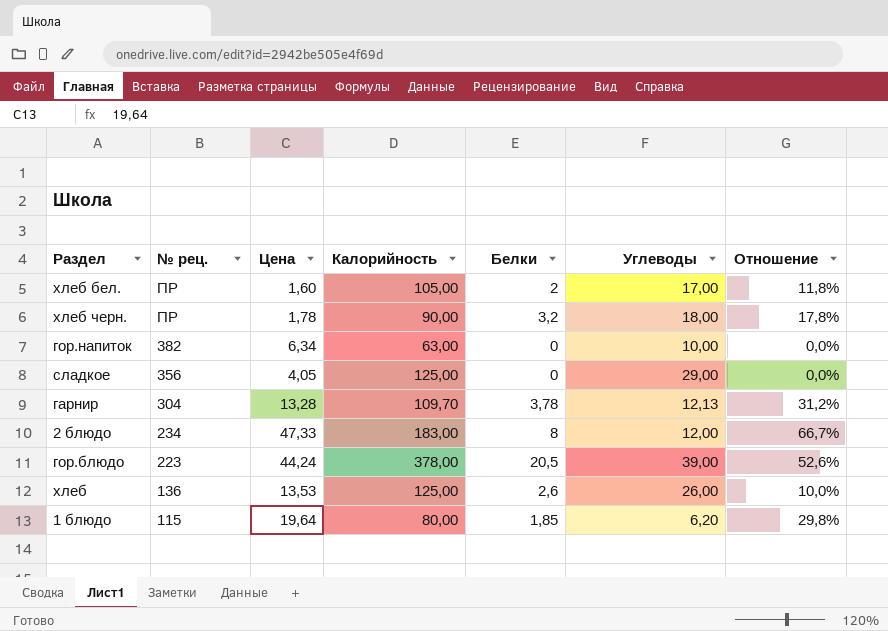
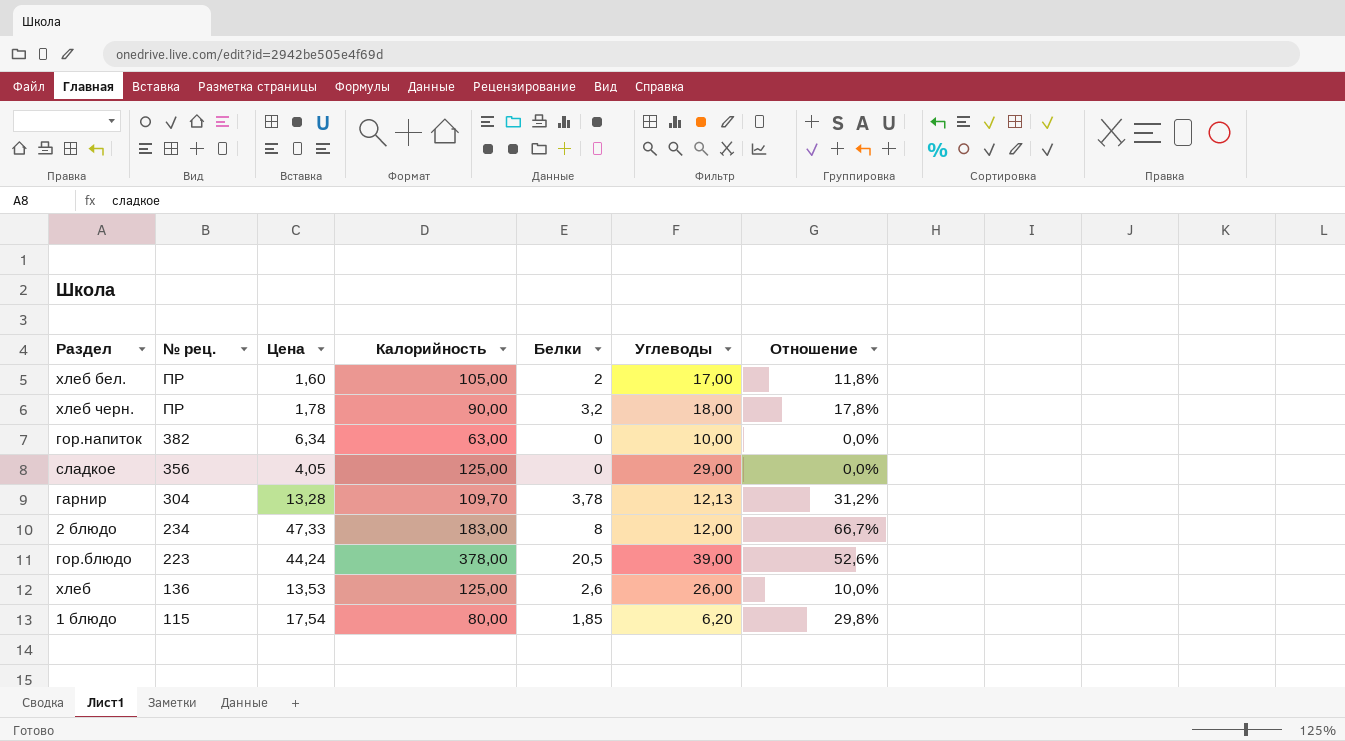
1 блюдо | Цена: 19,64 -> 17,54

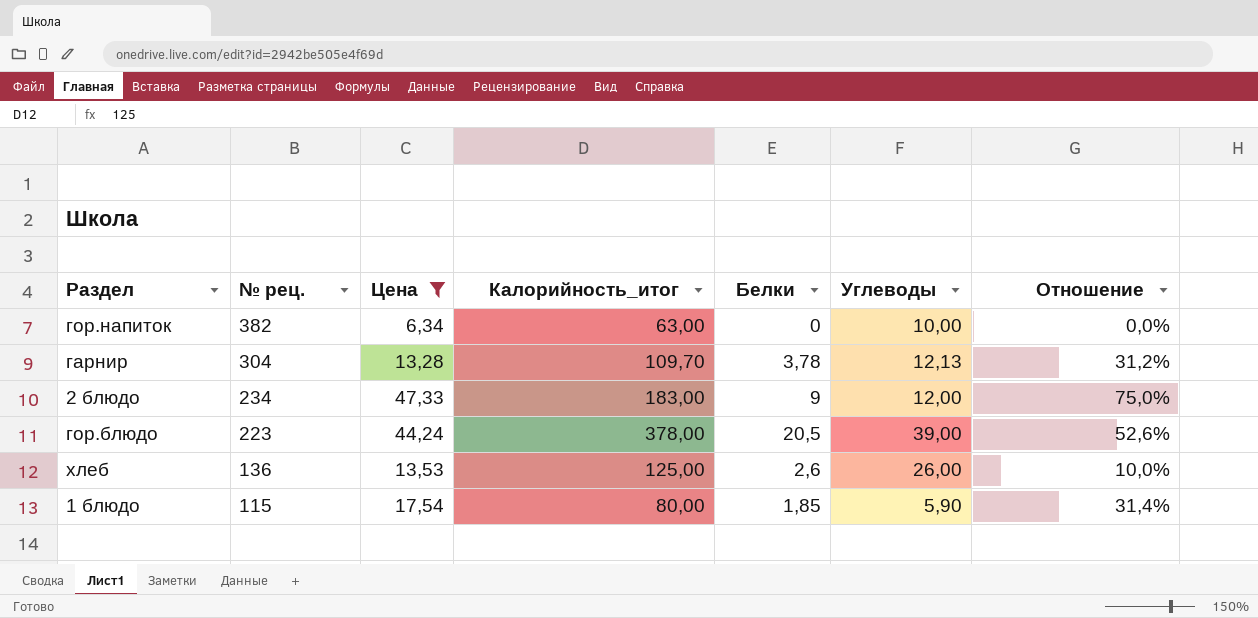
filter: none -> Цена >= 6,34
column name: Калорийность -> Калорийность_итог
2 блюдо | Белки: 8 -> 9
2 блюдо | Отношение: 66,7% -> 75,0%
1 блюдо | Углеводы: 6,20 -> 5,90
1 блюдо | Отношение: 29,8% -> 31,4%

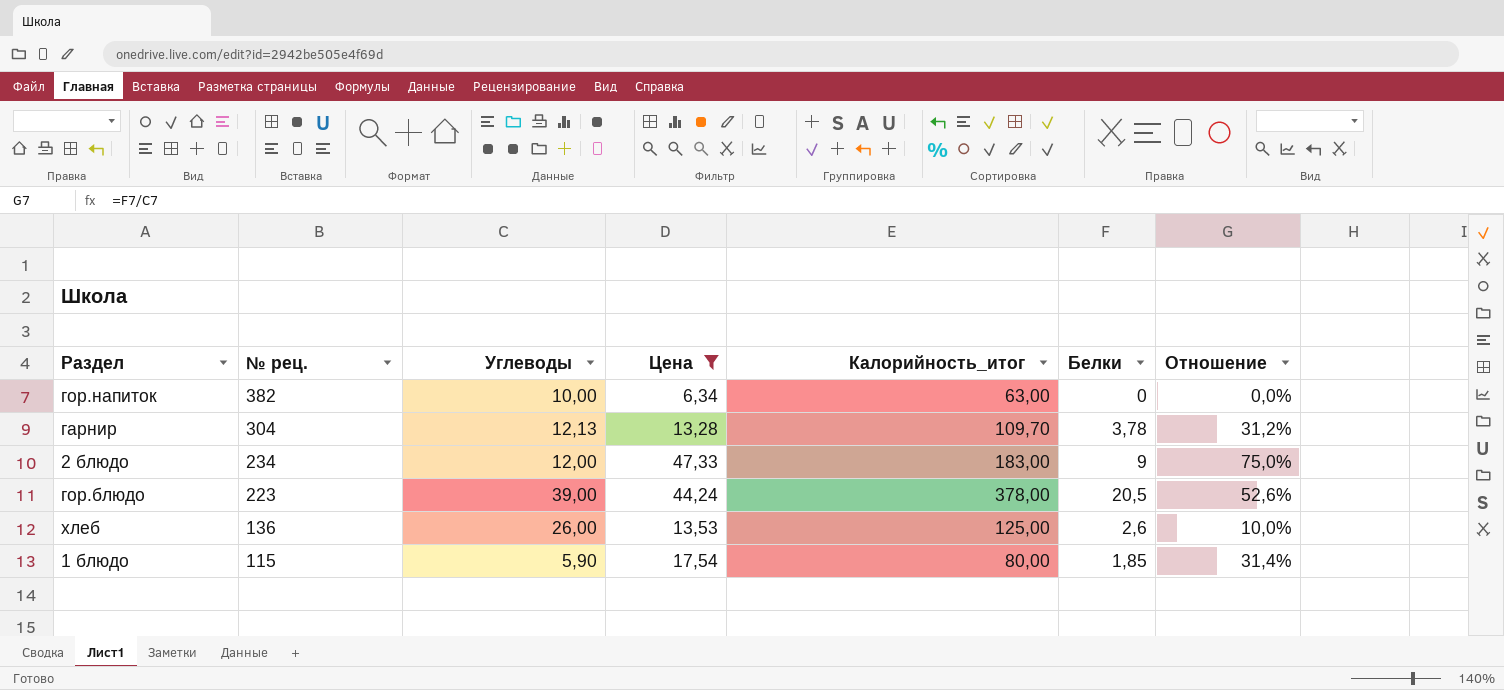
column Углеводы | position: 6 -> 3

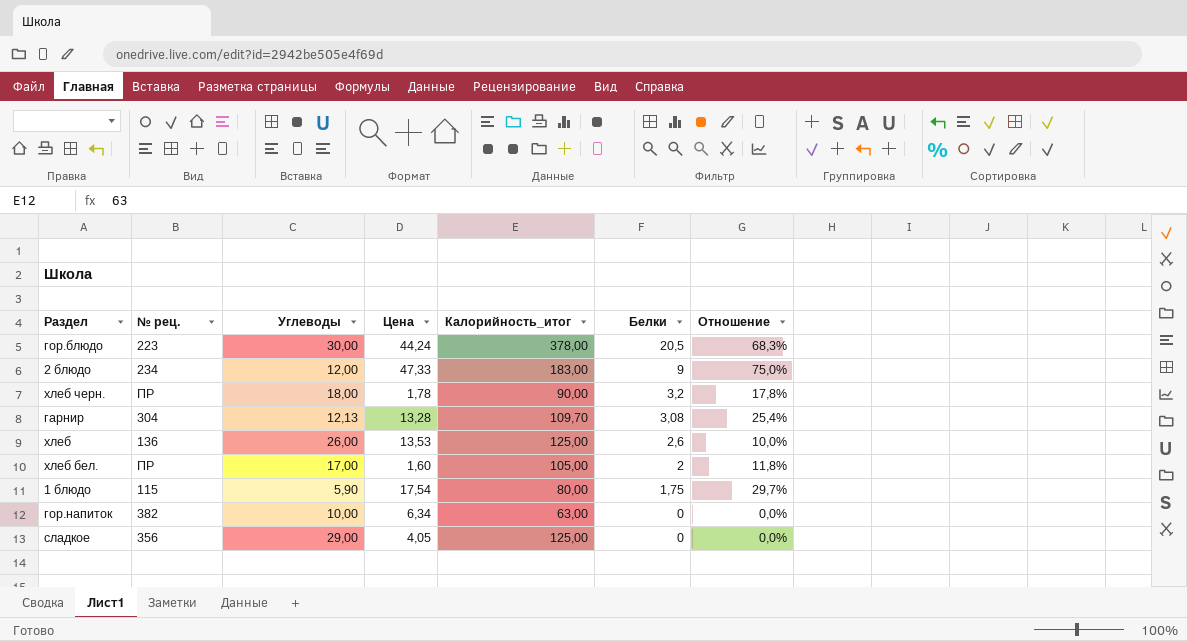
filter: Цена >= 6,34 -> none
row order: № рец. descending -> Белки descending
гор.блюдо | Углеводы: 39,00 -> 30,00
гор.блюдо | Отношение: 52,6% -> 68,3%
гарнир | Белки: 3,78 -> 3,08
гарнир | Отношение: 31,2% -> 25,4%
1 блюдо | Белки: 1,85 -> 1,75
1 блюдо | Отношение: 31,4% -> 29,7%

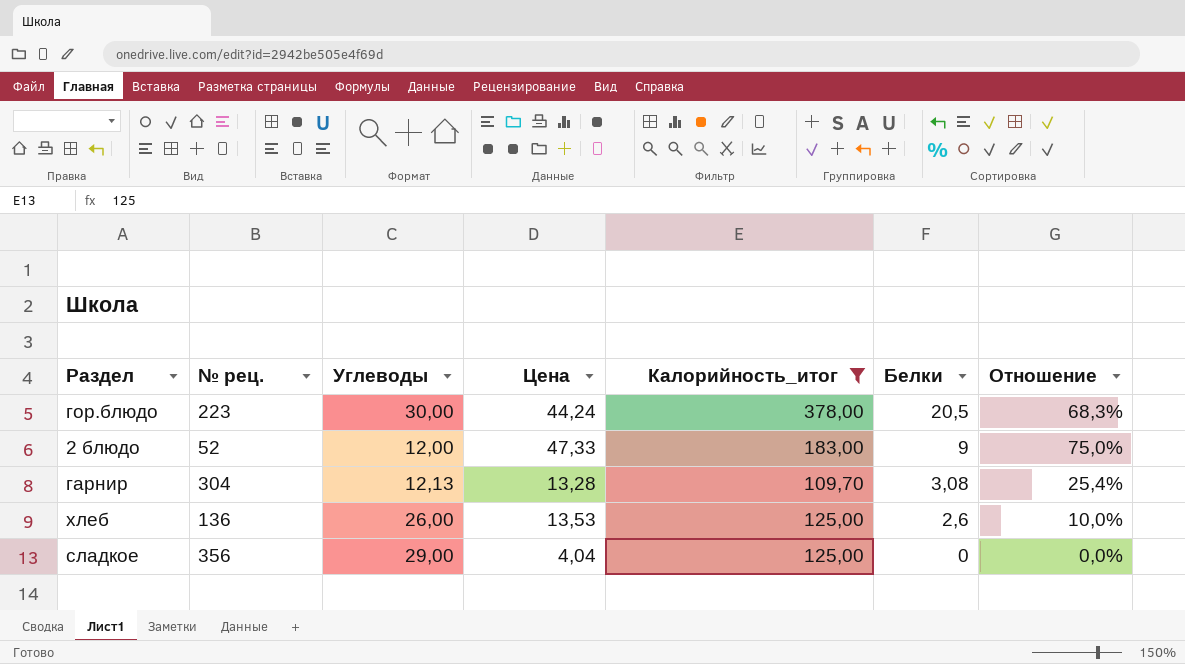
filter: none -> Калорийность_итог >= 109,70
2 блюдо | № рец.: 234 -> 52
сладкое | Цена: 4,05 -> 4,04

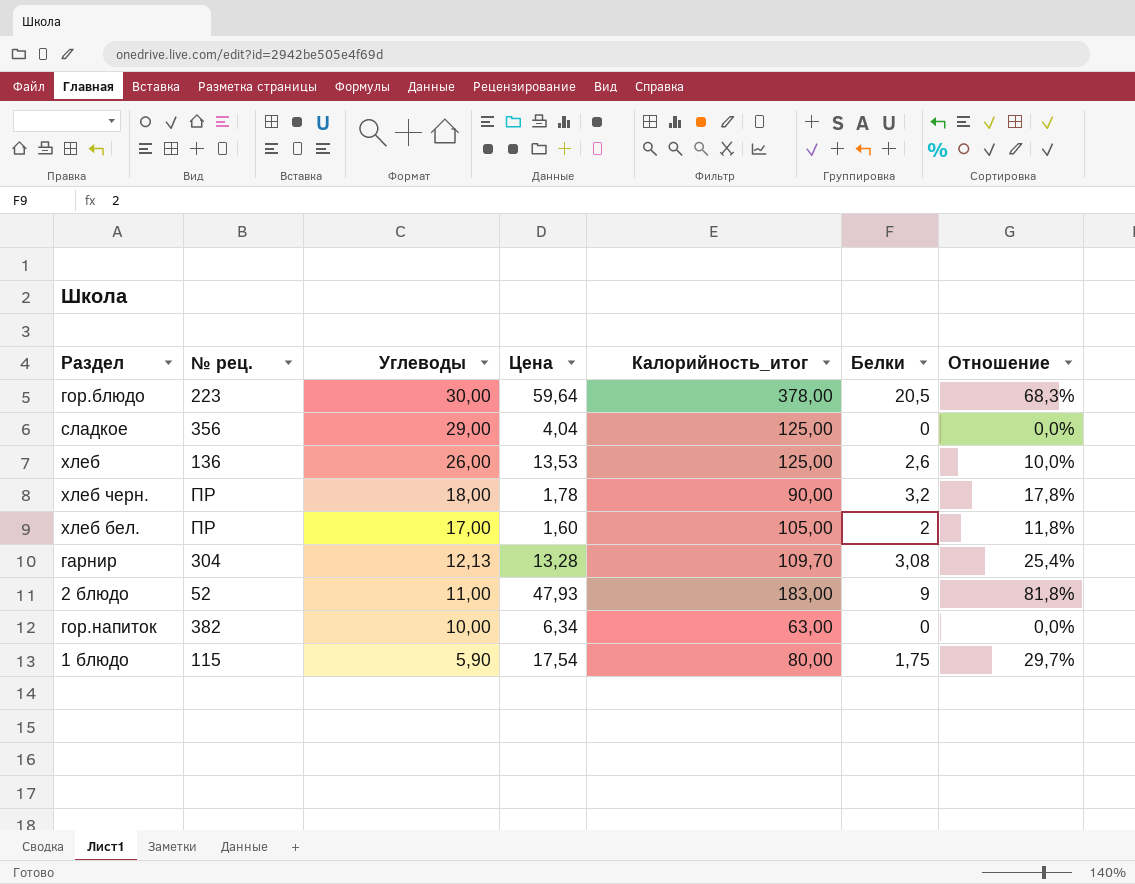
filter: Калорийность_итог >= 109,70 -> none
row order: Белки descending -> Углеводы descending
гор.блюдо | Цена: 44,24 -> 59,64
2 блюдо | Углеводы: 12,00 -> 11,00
2 блюдо | Цена: 47,33 -> 47,93
2 блюдо | Отношение: 75,0% -> 81,8%

